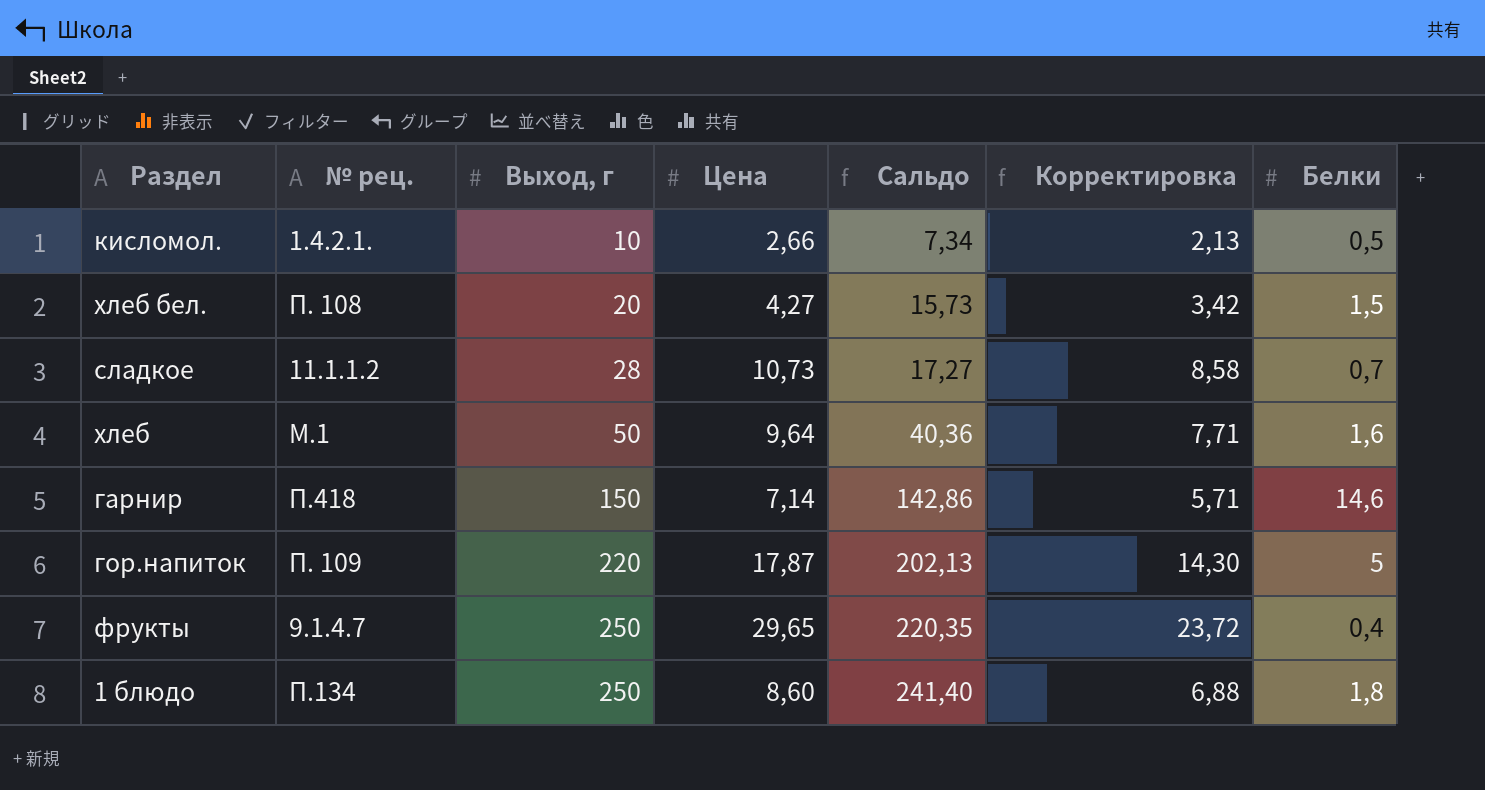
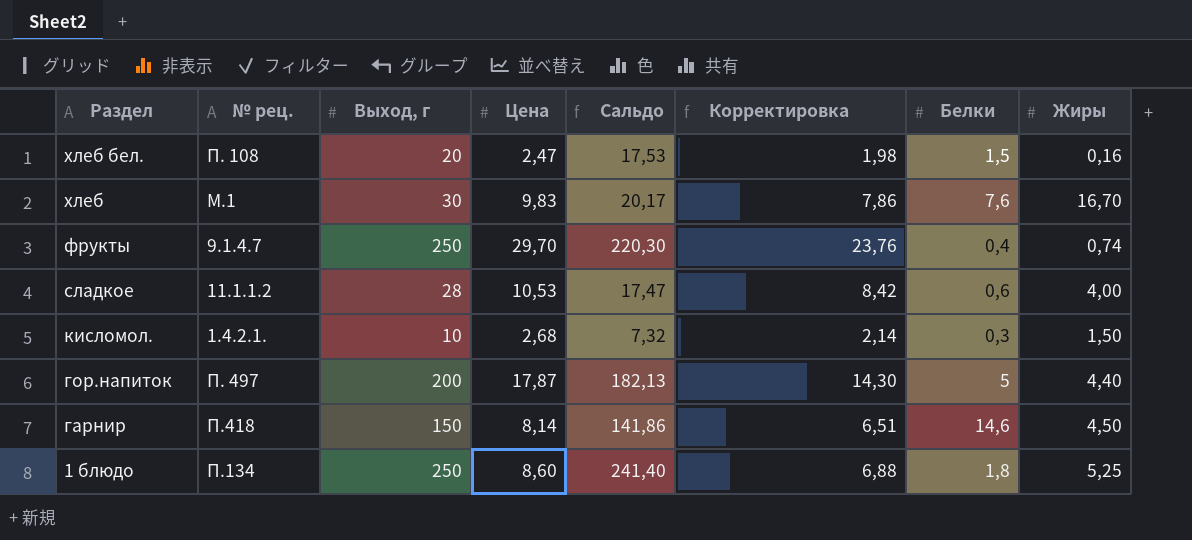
row order: Выход, г ascending -> Раздел descending
column Жиры | position: none -> 8
хлеб бел. | Цена: 4,27 -> 2,47
хлеб бел. | Сальдо: 15,73 -> 17,53
хлеб бел. | Корректировка: 3,42 -> 1,98
хлеб | Выход, г: 50 -> 30
хлеб | Цена: 9,64 -> 9,83
хлеб | Сальдо: 40,36 -> 20,17
хлеб | Корректировка: 7,71 -> 7,86
хлеб | Белки: 1,6 -> 7,6
фрукты | Цена: 29,65 -> 29,70
фрукты | Сальдо: 220,35 -> 220,30
фрукты | Корректировка: 23,72 -> 23,76
сладкое | Цена: 10,73 -> 10,53
сладкое | Сальдо: 17,27 -> 17,47
сладкое | Корректировка: 8,58 -> 8,42
сладкое | Белки: 0,7 -> 0,6
кисломол. | Цена: 2,66 -> 2,68
кисломол. | Сальдо: 7,34 -> 7,32
кисломол. | Корректировка: 2,13 -> 2,14
кисломол. | Белки: 0,5 -> 0,3
гор.напиток | № рец.: П. 109 -> П. 497
гор.напиток | Выход, г: 220 -> 200
гор.напиток | Сальдо: 202,13 -> 182,13
гарнир | Цена: 7,14 -> 8,14
гарнир | Сальдо: 142,86 -> 141,86
гарнир | Корректировка: 5,71 -> 6,51

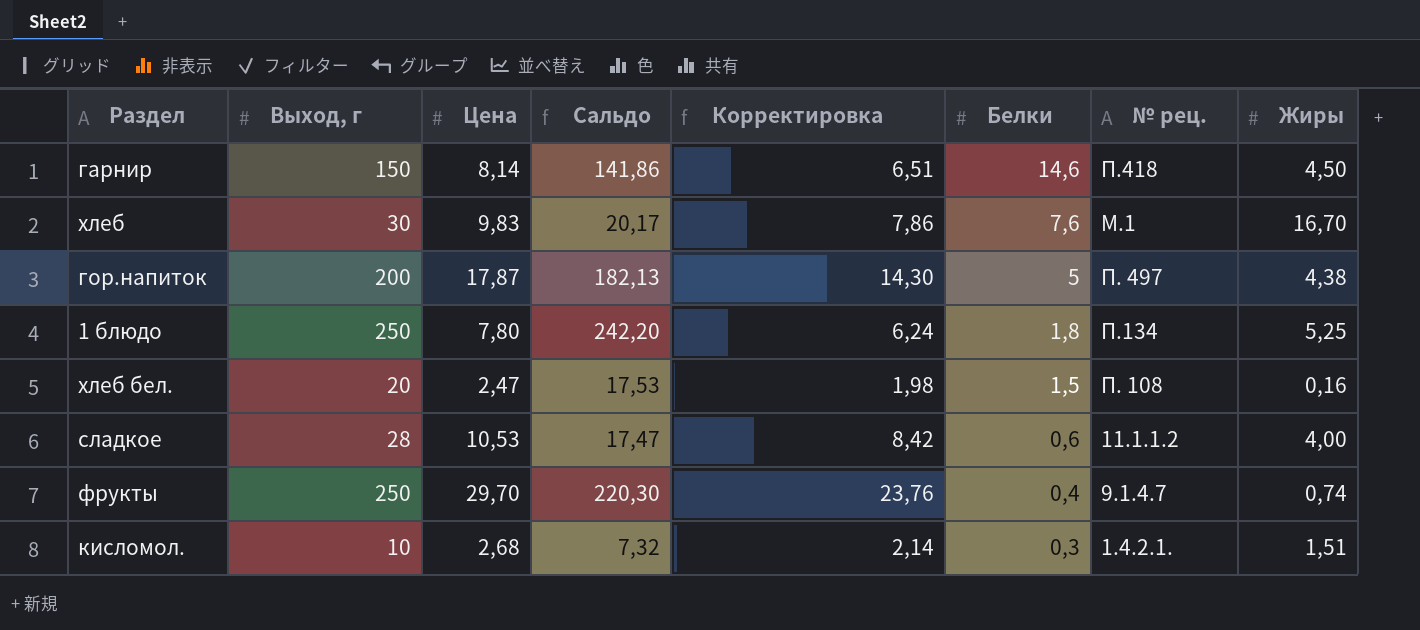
row order: Раздел descending -> Белки descending
column № рец. | position: 2 -> 7
гор.напиток | Жиры: 4,40 -> 4,38
1 блюдо | Цена: 8,60 -> 7,80
1 блюдо | Сальдо: 241,40 -> 242,20
1 блюдо | Корректировка: 6,88 -> 6,24
кисломол. | Жиры: 1,50 -> 1,51

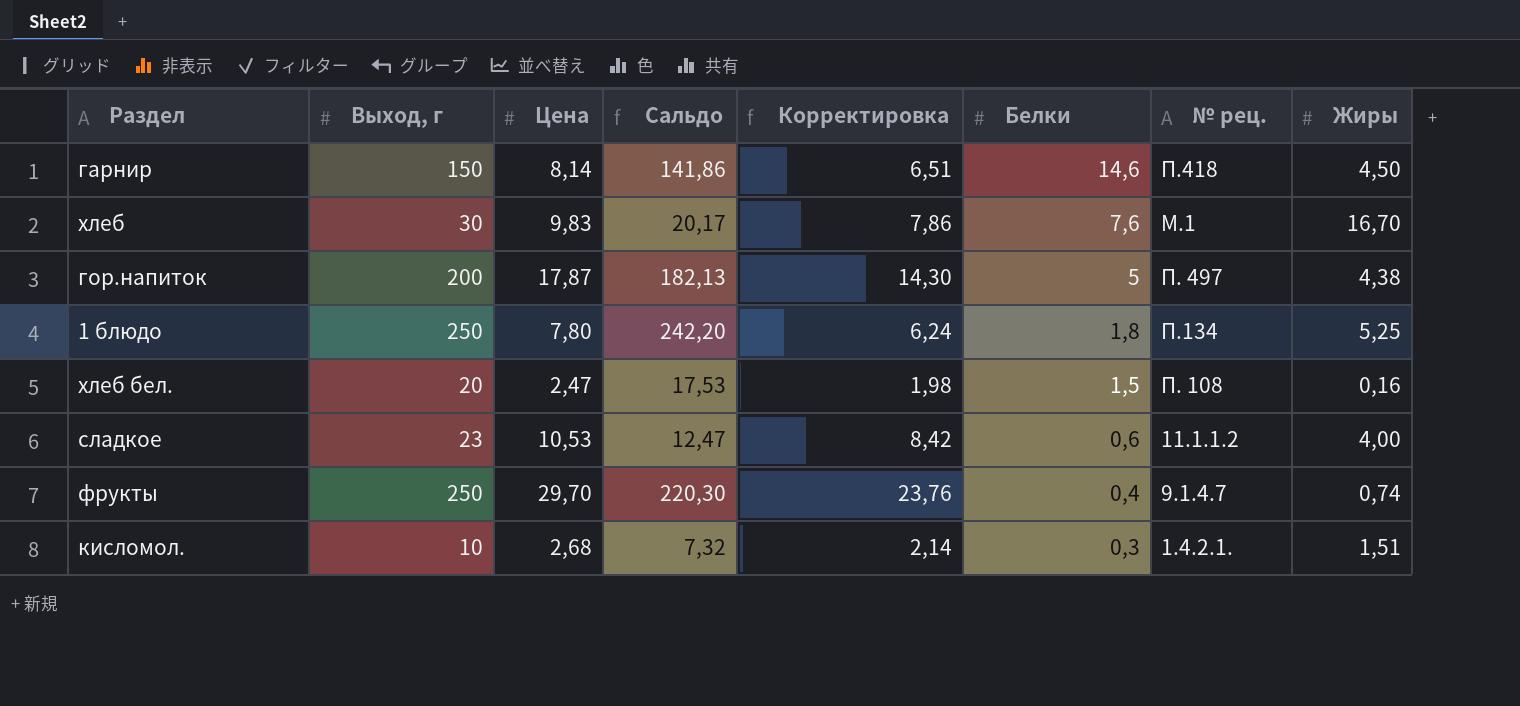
сладкое | Выход, г: 28 -> 23
сладкое | Сальдо: 17,47 -> 12,47

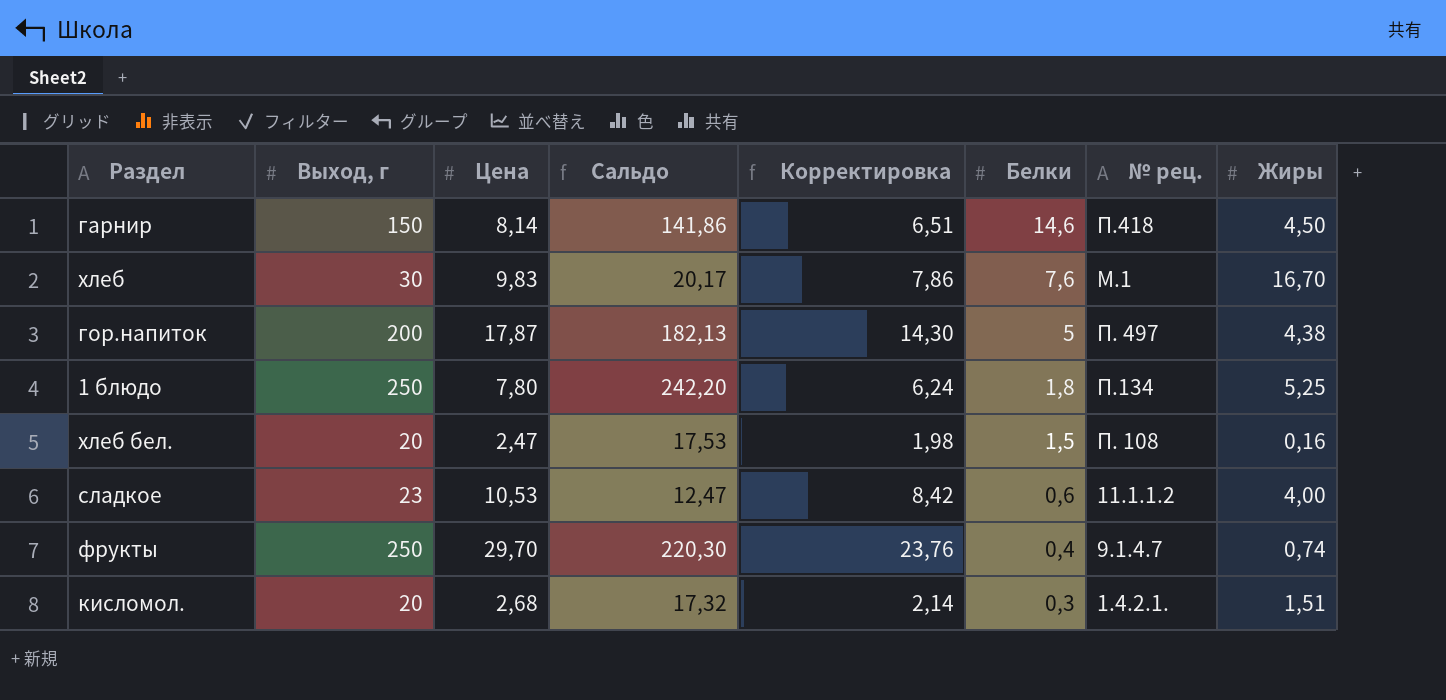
кисломол. | Выход, г: 10 -> 20
кисломол. | Сальдо: 7,32 -> 17,32

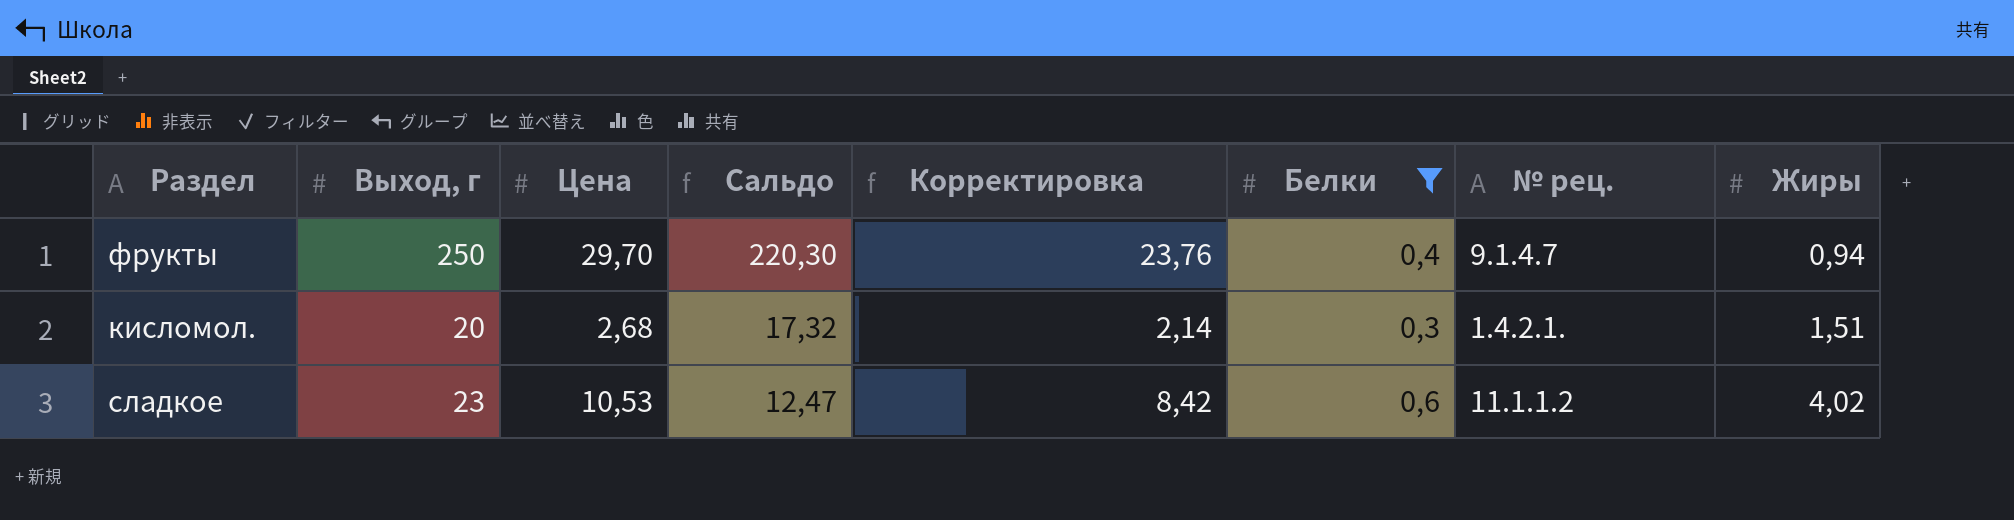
filter: none -> Белки <= 0,6
row order: Белки descending -> Сальдо descending
фрукты | Жиры: 0,74 -> 0,94
сладкое | Жиры: 4,00 -> 4,02

